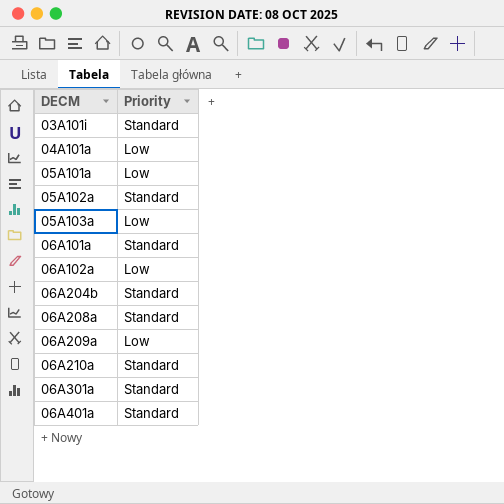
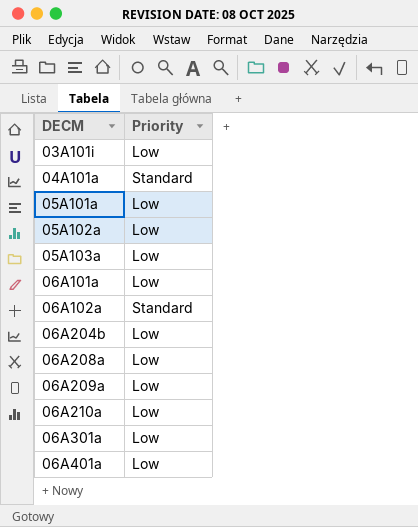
03A101i | Priority: Standard -> Low
04A101a | Priority: Low -> Standard
05A102a | Priority: Standard -> Low
06A101a | Priority: Standard -> Low
06A102a | Priority: Low -> Standard
06A204b | Priority: Standard -> Low
06A208a | Priority: Standard -> Low
06A210a | Priority: Standard -> Low
06A301a | Priority: Standard -> Low
06A401a | Priority: Standard -> Low

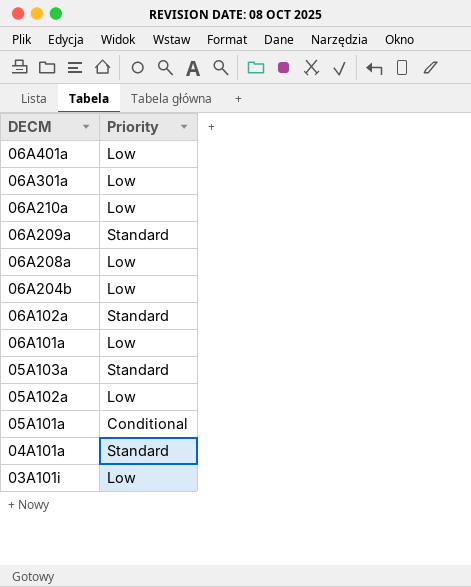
row order: DECM ascending -> DECM descending
06A209a | Priority: Low -> Standard
05A103a | Priority: Low -> Standard
05A101a | Priority: Low -> Conditional

